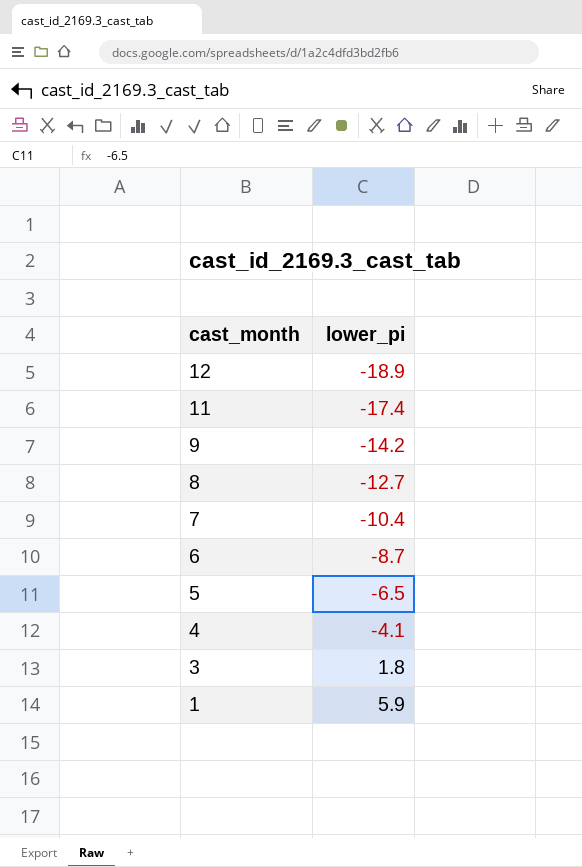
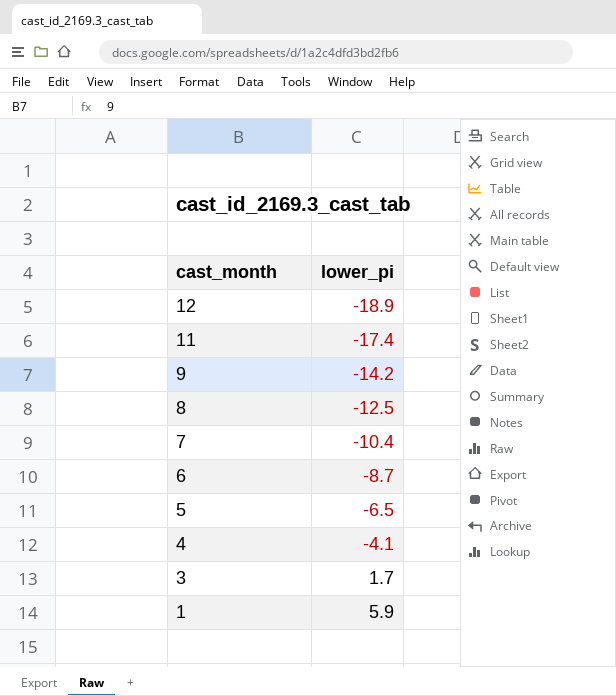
8 | lower_pi: -12.7 -> -12.5
3 | lower_pi: 1.8 -> 1.7

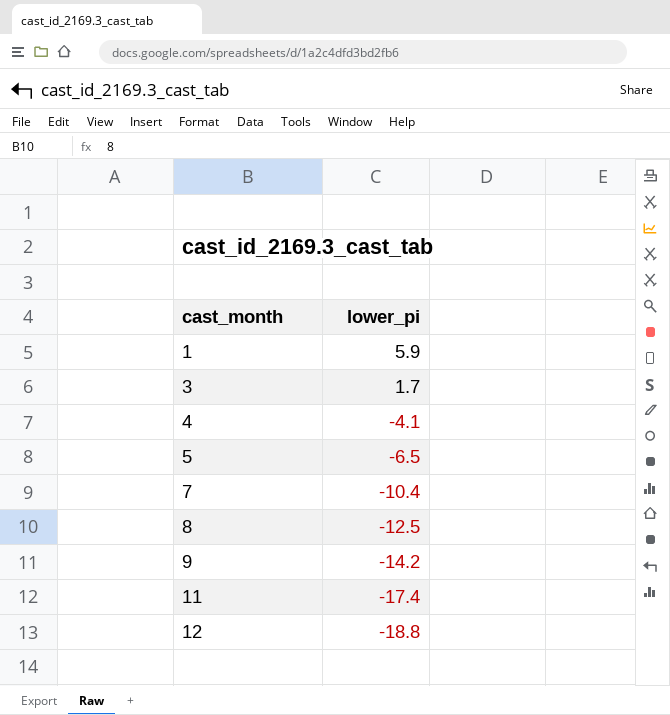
row order: cast_month descending -> cast_month ascending
row 6: -8.7 -> none
12 | lower_pi: -18.9 -> -18.8

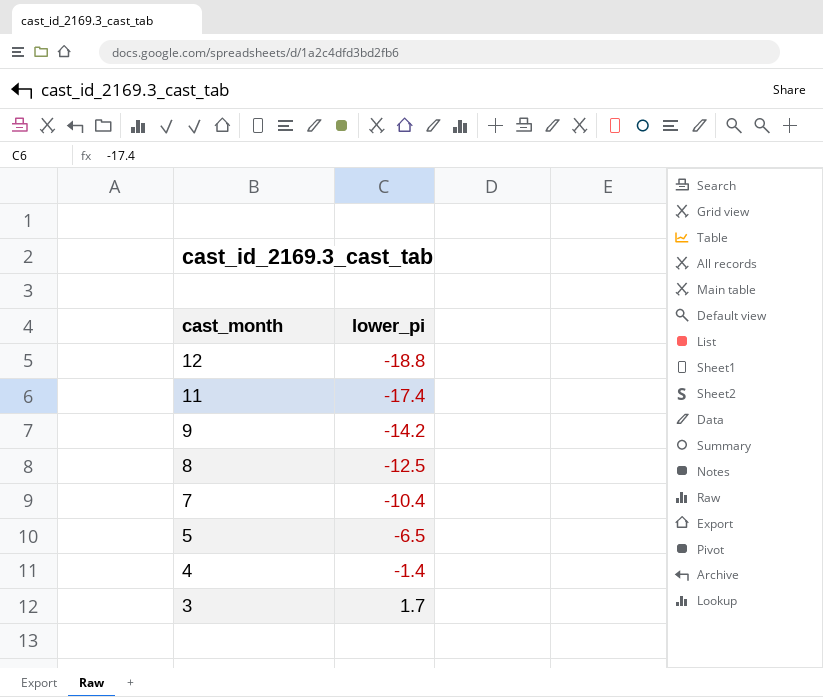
row order: cast_month ascending -> cast_month descending
row 1: 5.9 -> none
4 | lower_pi: -4.1 -> -1.4

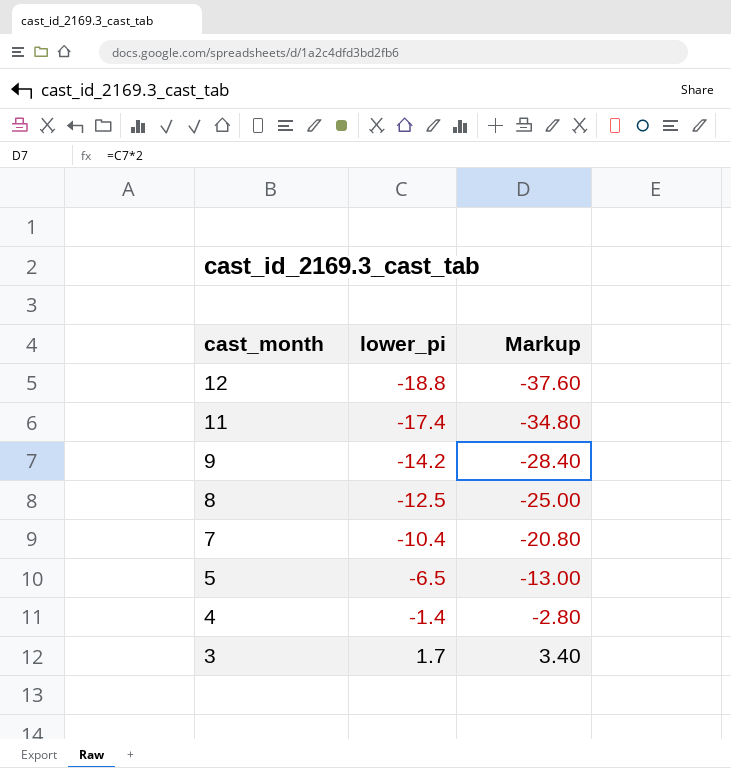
column Markup | formula: none -> [lower_pi] * 2

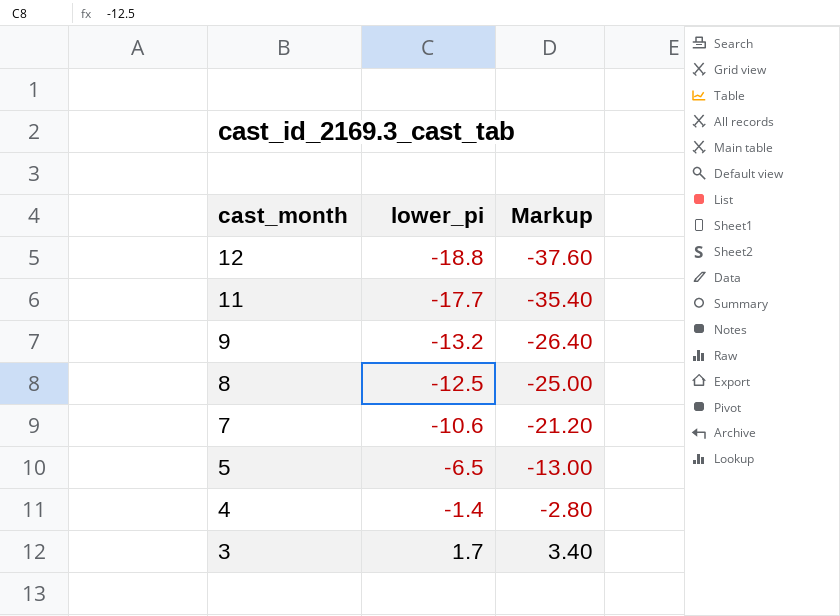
11 | lower_pi: -17.4 -> -17.7
11 | Markup: -34.80 -> -35.40
9 | lower_pi: -14.2 -> -13.2
9 | Markup: -28.40 -> -26.40
7 | lower_pi: -10.4 -> -10.6
7 | Markup: -20.80 -> -21.20

